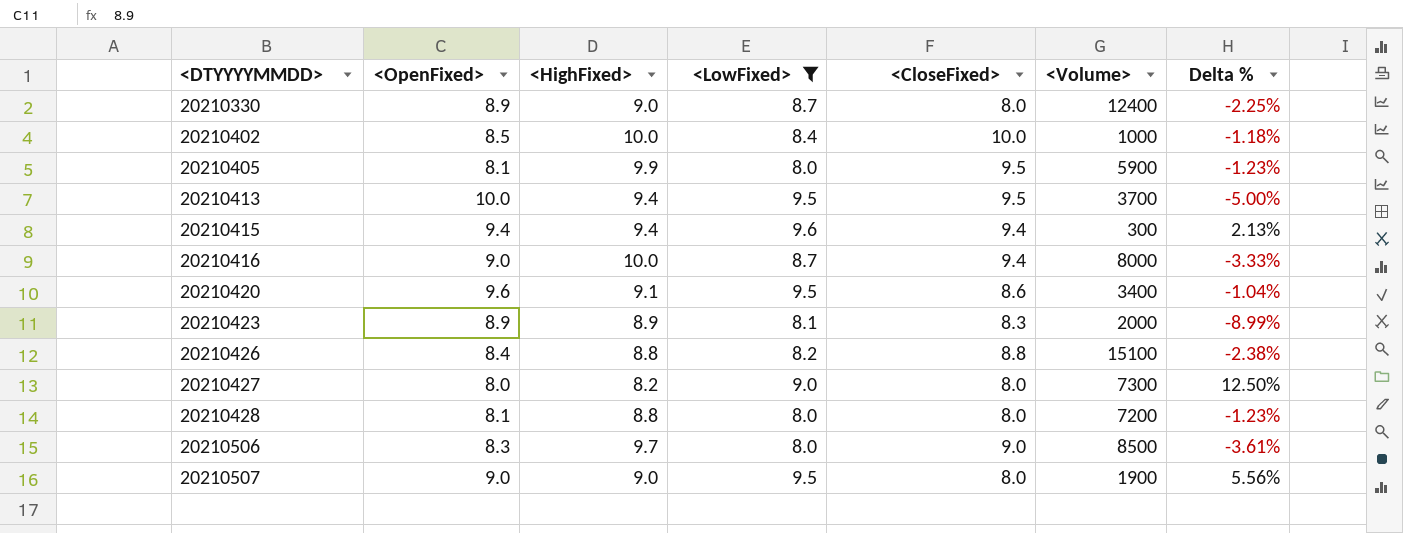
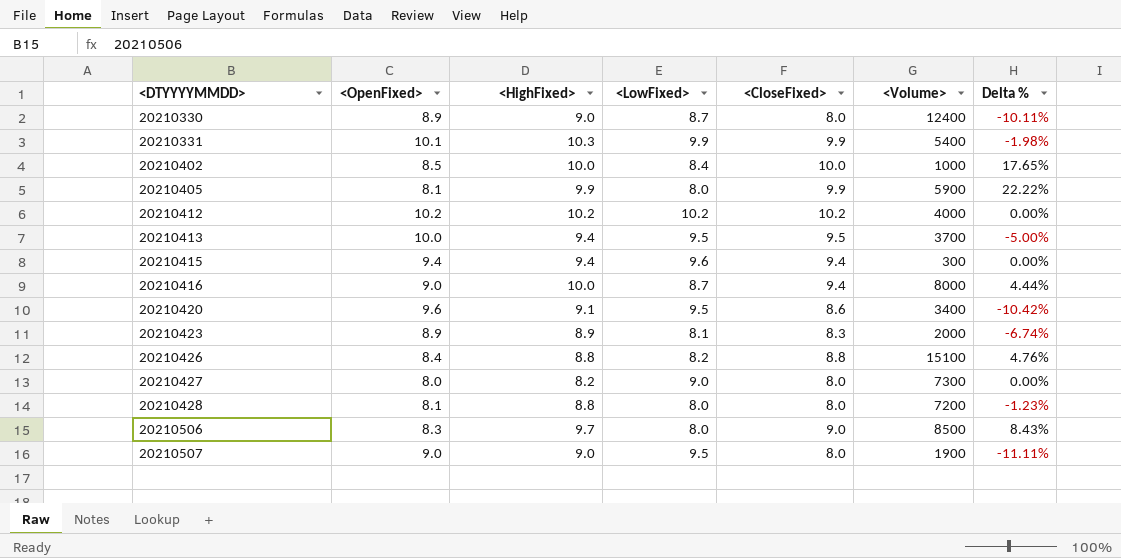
filter: <LowFixed> <= 9.6 -> none
column Delta % | formula: ([<LowFixed>] - [<OpenFixed>]) / [<OpenFixed>] -> ([<CloseFixed>] - [<OpenFixed>]) / [<OpenFixed>]
20210405 | <CloseFixed>: 9.5 -> 9.9

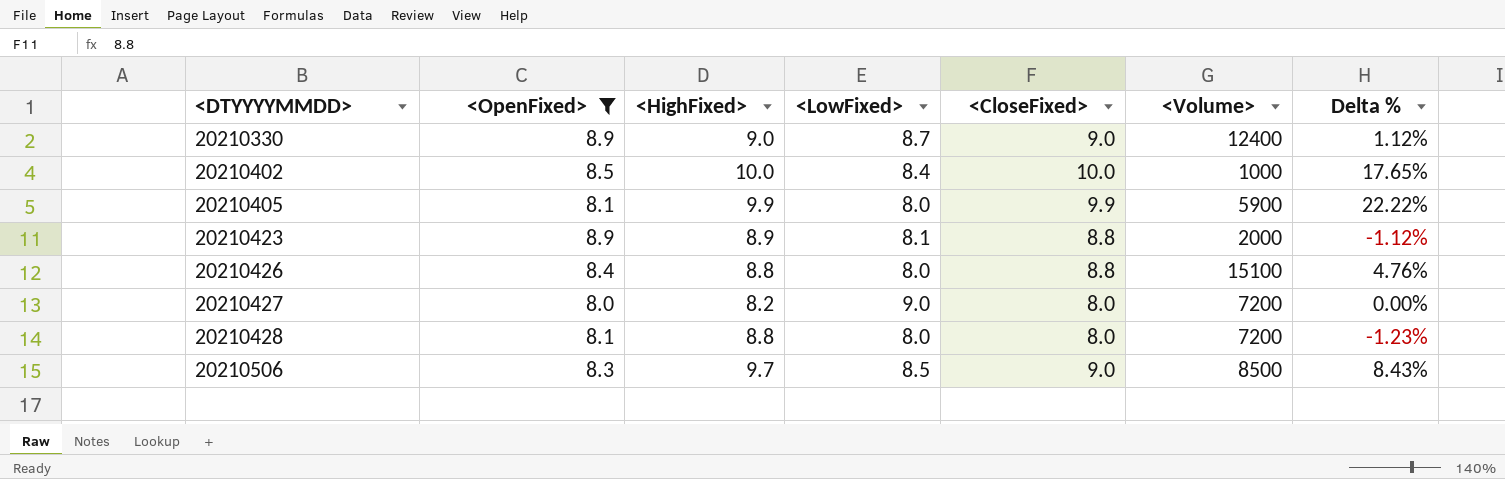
filter: none -> <OpenFixed> <= 8.9
20210330 | <CloseFixed>: 8.0 -> 9.0
20210330 | Delta %: -10.11% -> 1.12%
20210423 | <CloseFixed>: 8.3 -> 8.8
20210423 | Delta %: -6.74% -> -1.12%
20210426 | <LowFixed>: 8.2 -> 8.0
20210427 | <Volume>: 7300 -> 7200
20210506 | <LowFixed>: 8.0 -> 8.5

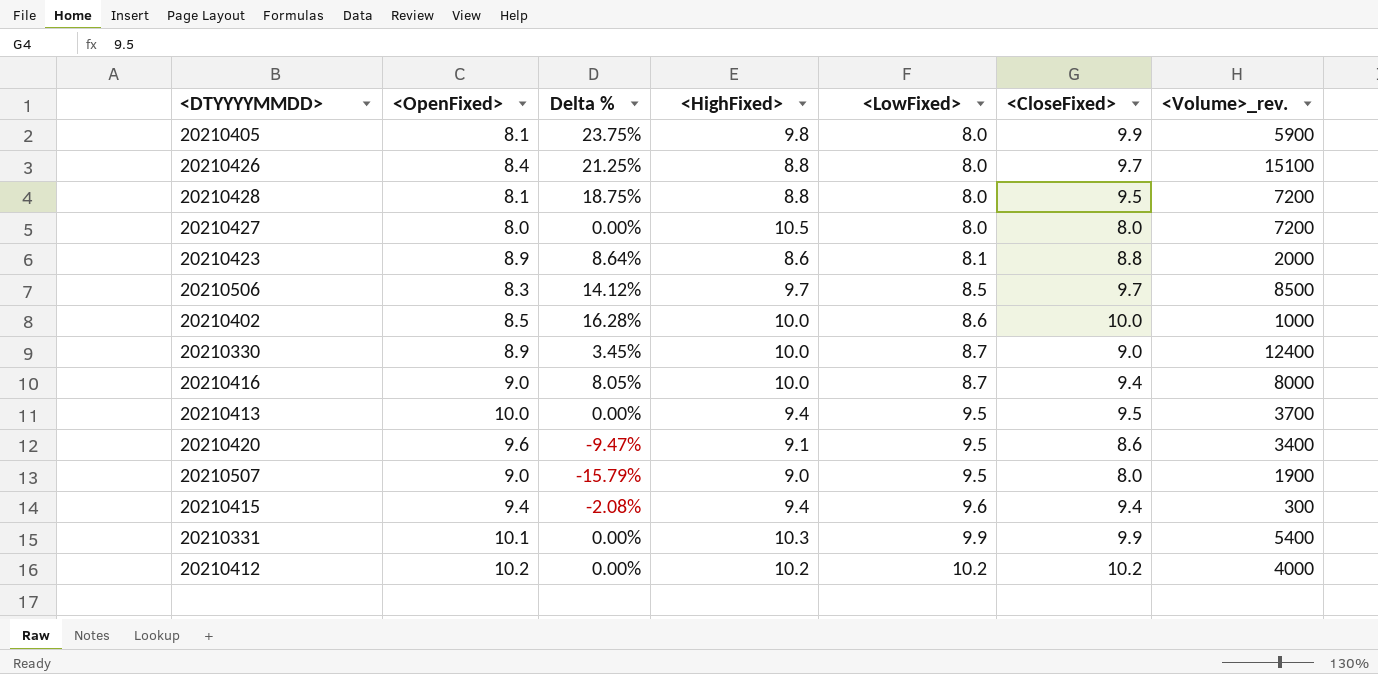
filter: <OpenFixed> <= 8.9 -> none
row order: <DTYYYYMMDD> ascending -> <LowFixed> ascending
column Delta % | formula: ([<CloseFixed>] - [<OpenFixed>]) / [<OpenFixed>] -> ([<CloseFixed>] - [<LowFixed>]) / [<LowFixed>]
column Delta % | position: 7 -> 3
column name: <Volume> -> <Volume>_rev.
20210405 | <HighFixed>: 9.9 -> 9.8
20210426 | <CloseFixed>: 8.8 -> 9.7
20210428 | <CloseFixed>: 8.0 -> 9.5
20210427 | <HighFixed>: 8.2 -> 10.5
20210427 | <LowFixed>: 9.0 -> 8.0
20210423 | <HighFixed>: 8.9 -> 8.6
20210506 | <CloseFixed>: 9.0 -> 9.7
20210402 | <LowFixed>: 8.4 -> 8.6
20210330 | <HighFixed>: 9.0 -> 10.0

